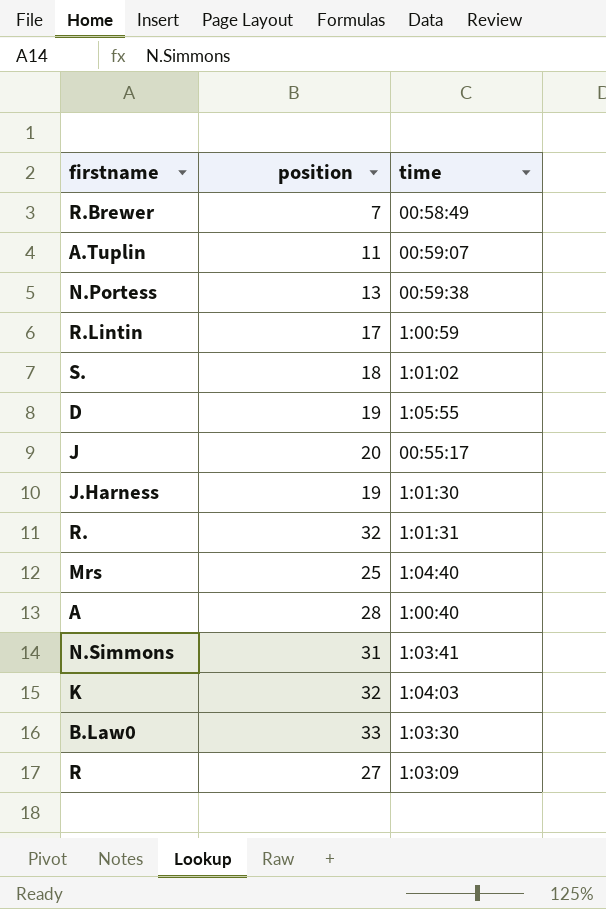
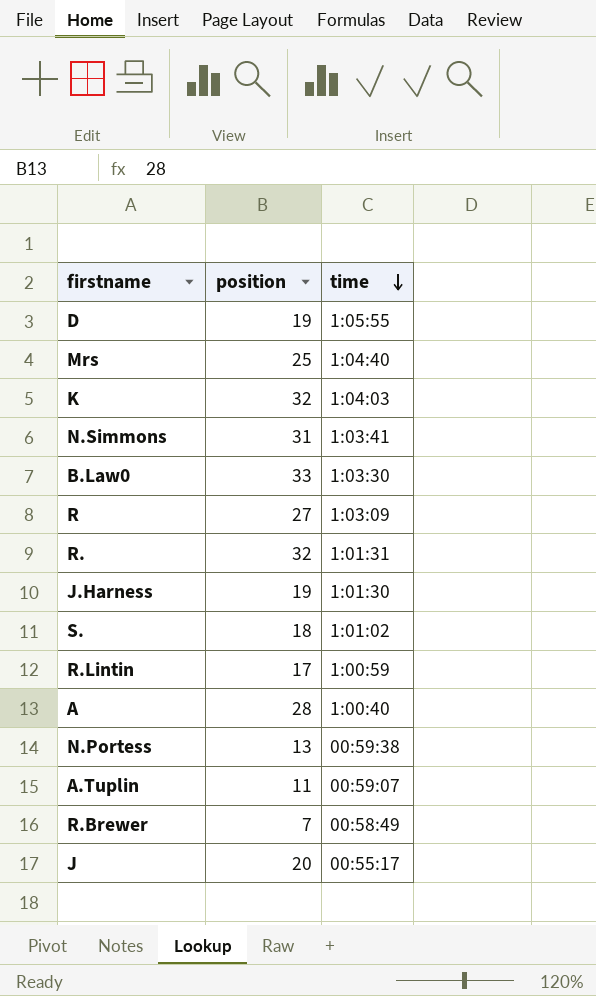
row order: none -> time descending

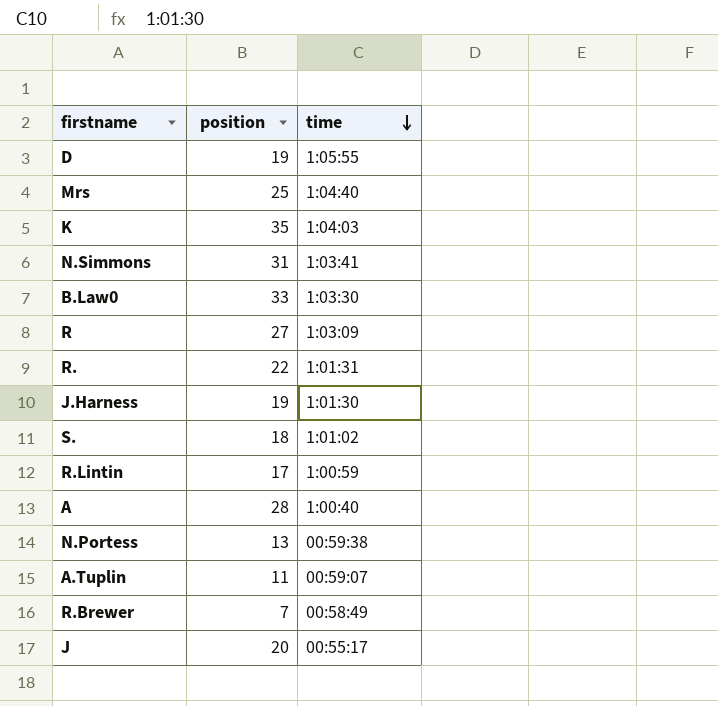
K | position: 32 -> 35
R. | position: 32 -> 22

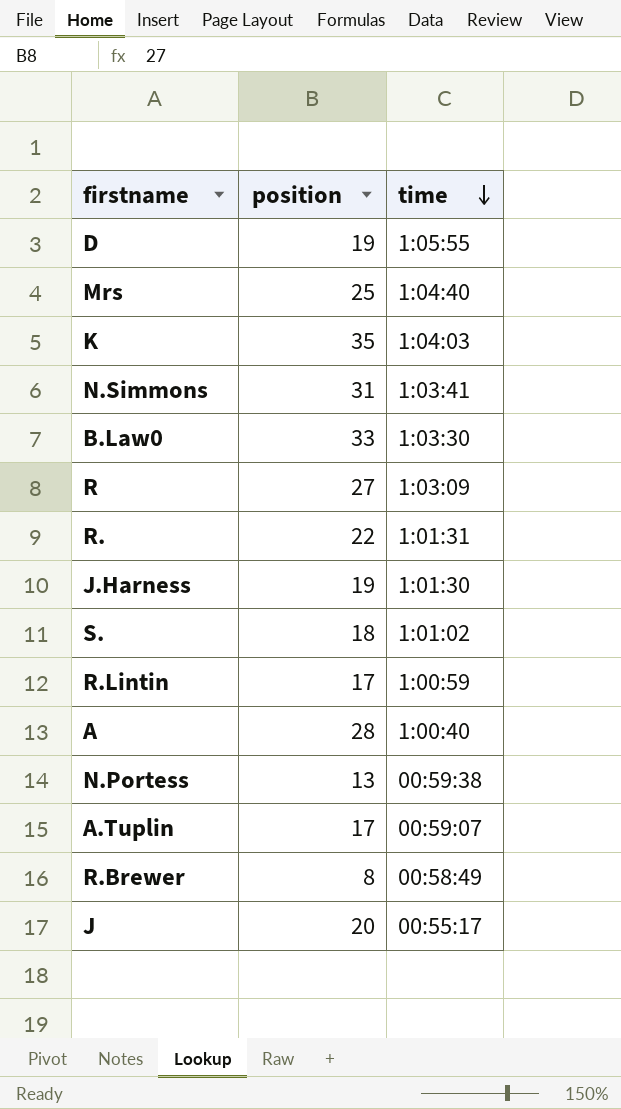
A.Tuplin | position: 11 -> 17
R.Brewer | position: 7 -> 8

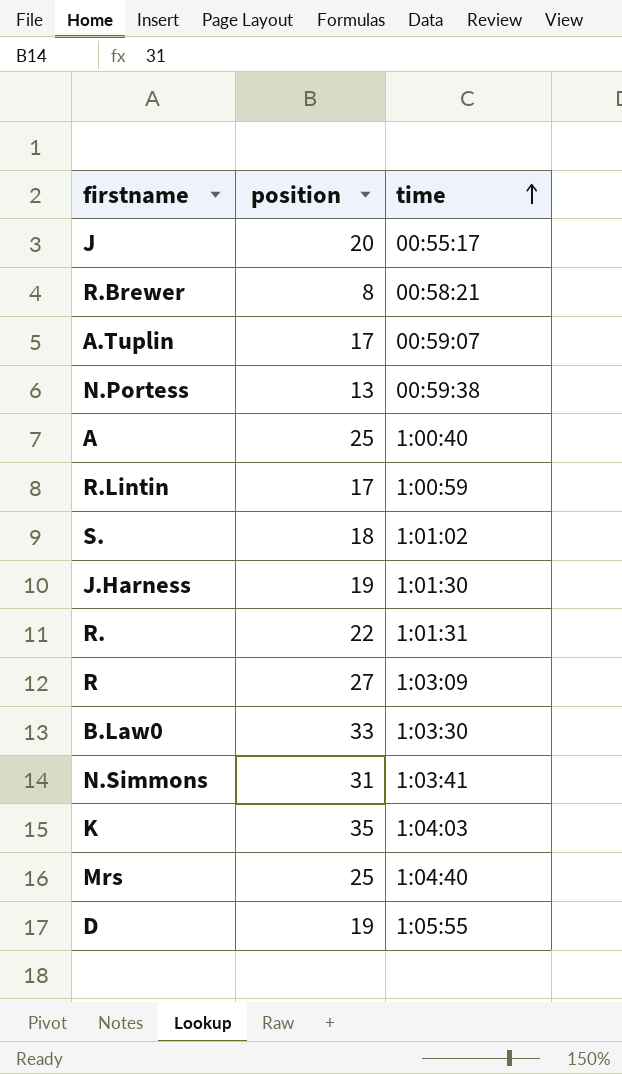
row order: time descending -> time ascending
R.Brewer | time: 00:58:49 -> 00:58:21
A | position: 28 -> 25

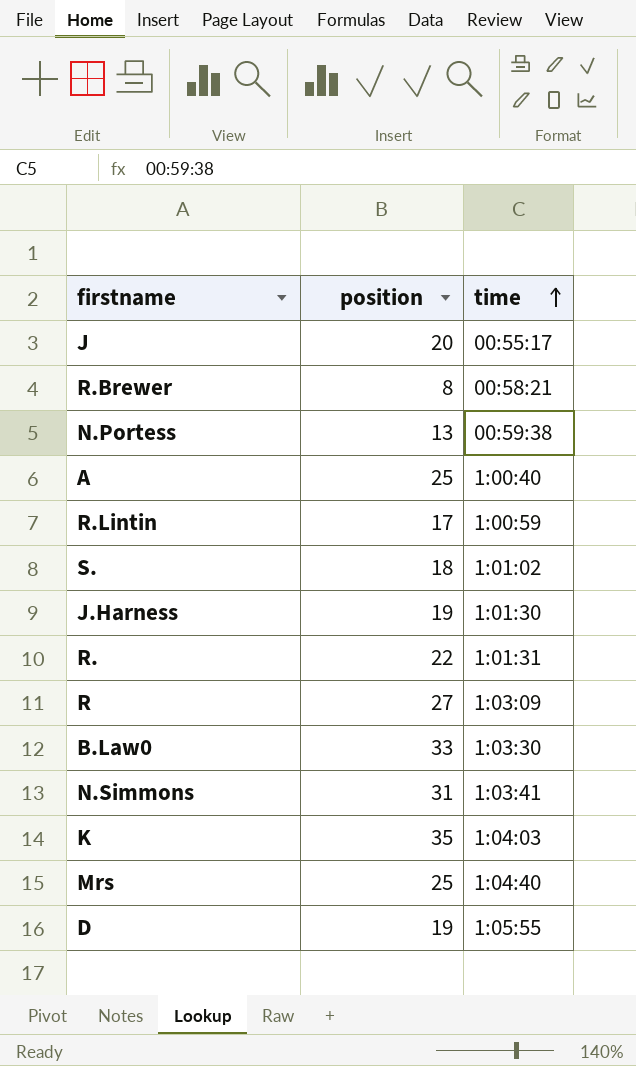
row A.Tuplin: 17 | 00:59:07 -> none

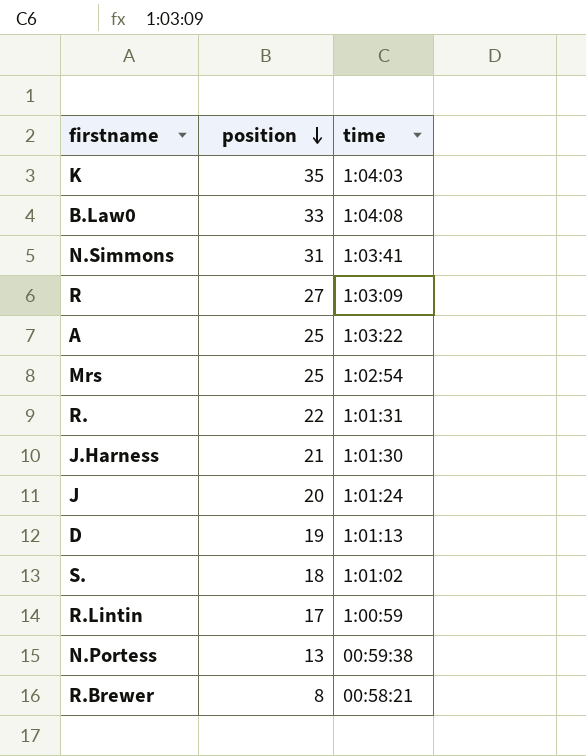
row order: time ascending -> position descending
B.Law0 | time: 1:03:30 -> 1:04:08
A | time: 1:00:40 -> 1:03:22
Mrs | time: 1:04:40 -> 1:02:54
J.Harness | position: 19 -> 21
J | time: 00:55:17 -> 1:01:24
D | time: 1:05:55 -> 1:01:13

